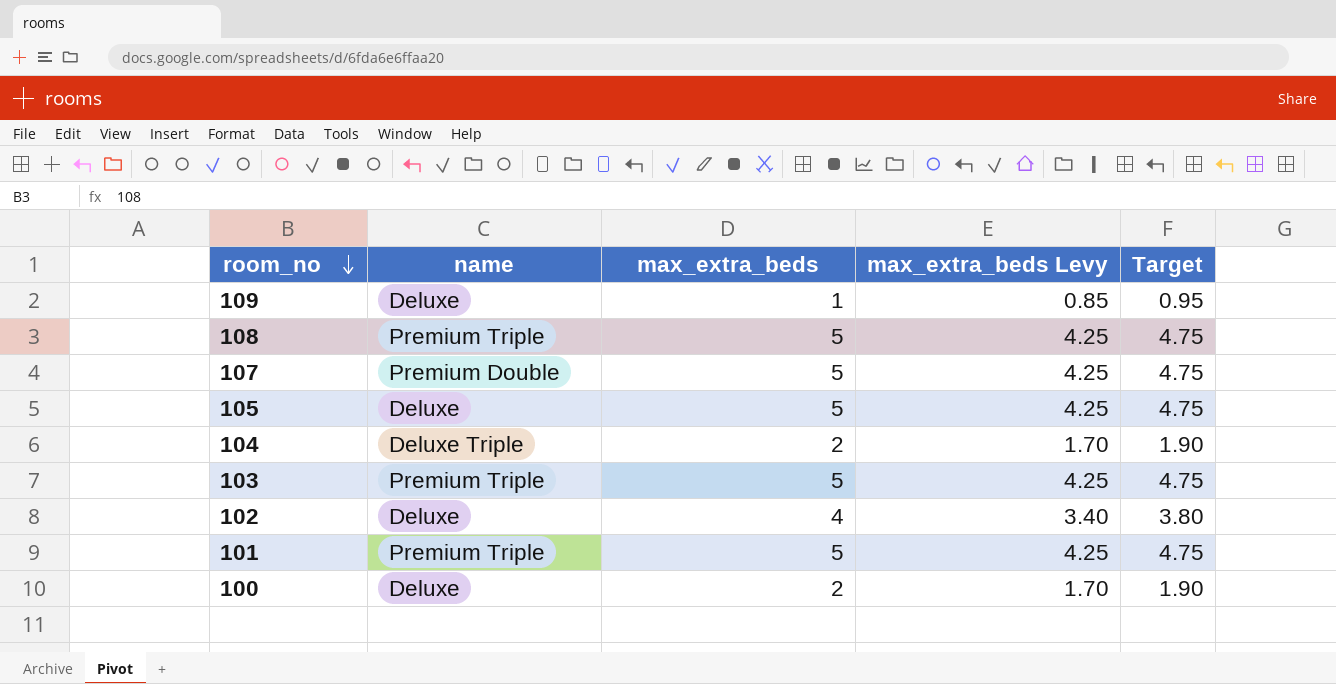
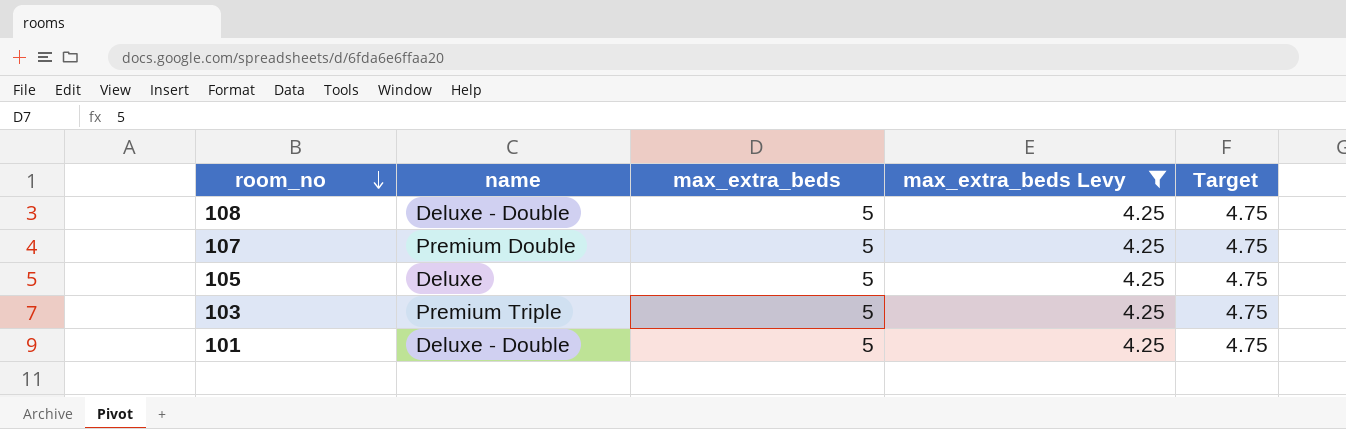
filter: none -> max_extra_beds Levy = 4.25
108 | name: Premium Triple -> Deluxe - Double
101 | name: Premium Triple -> Deluxe - Double

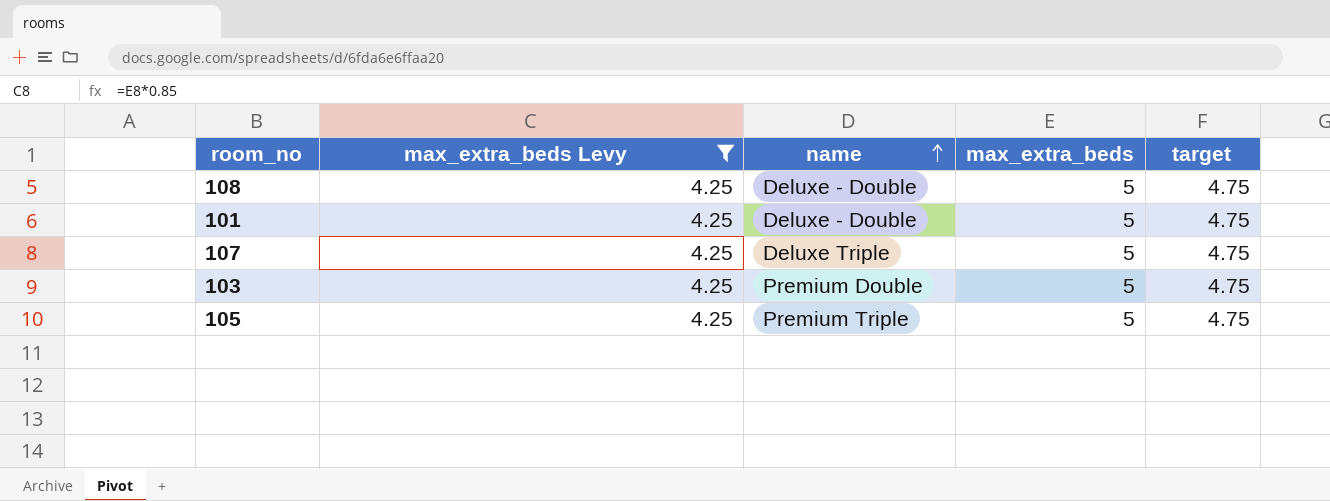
row order: room_no descending -> name ascending
column max_extra_beds Levy | position: 4 -> 2
column name: Target -> target
107 | name: Premium Double -> Deluxe Triple
103 | name: Premium Triple -> Premium Double
105 | name: Deluxe -> Premium Triple

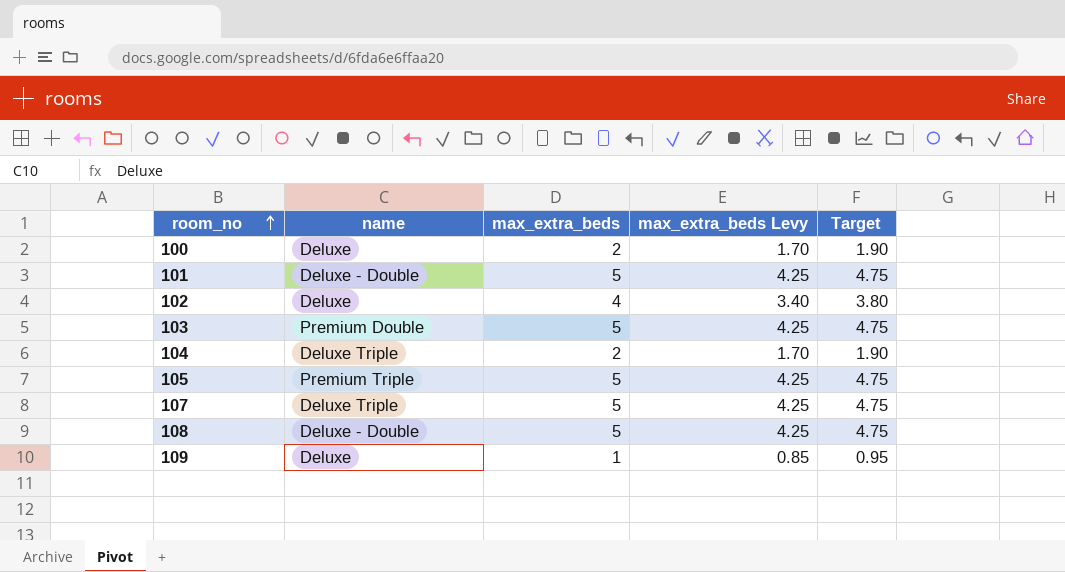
filter: max_extra_beds Levy = 4.25 -> none
row order: name ascending -> room_no ascending
column max_extra_beds Levy | position: 2 -> 4
column name: target -> Target

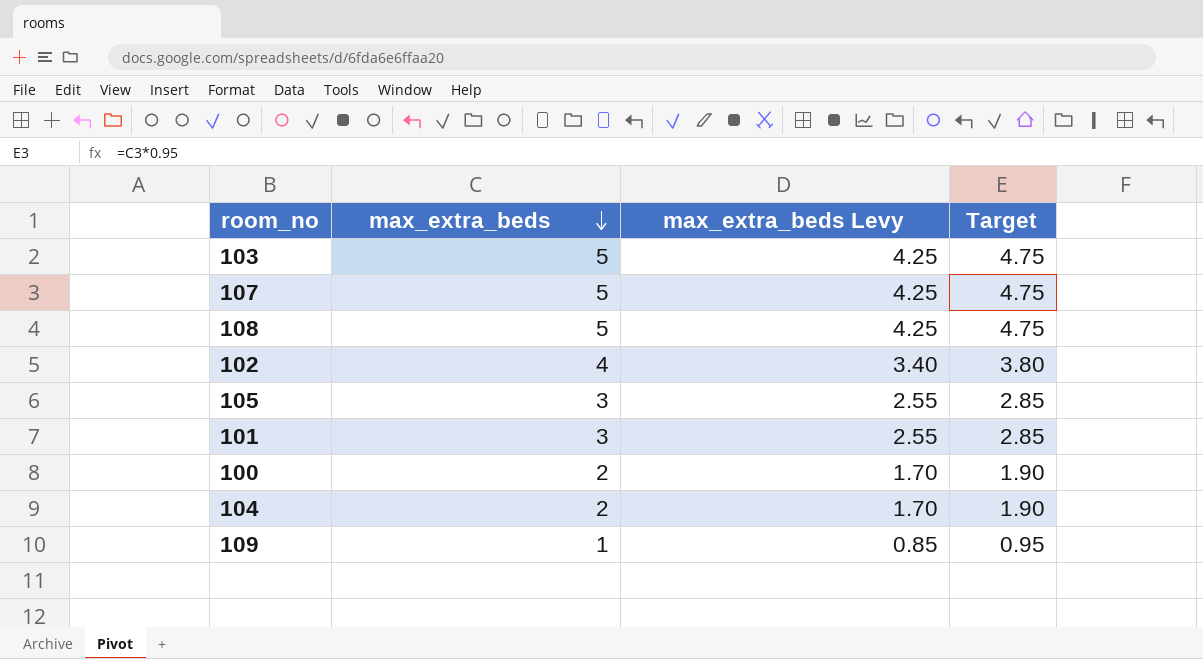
row order: room_no ascending -> max_extra_beds descending
column name | position: 2 -> none
105 | max_extra_beds: 5 -> 3
105 | max_extra_beds Levy: 4.25 -> 2.55
105 | Target: 4.75 -> 2.85
101 | max_extra_beds: 5 -> 3
101 | max_extra_beds Levy: 4.25 -> 2.55
101 | Target: 4.75 -> 2.85

